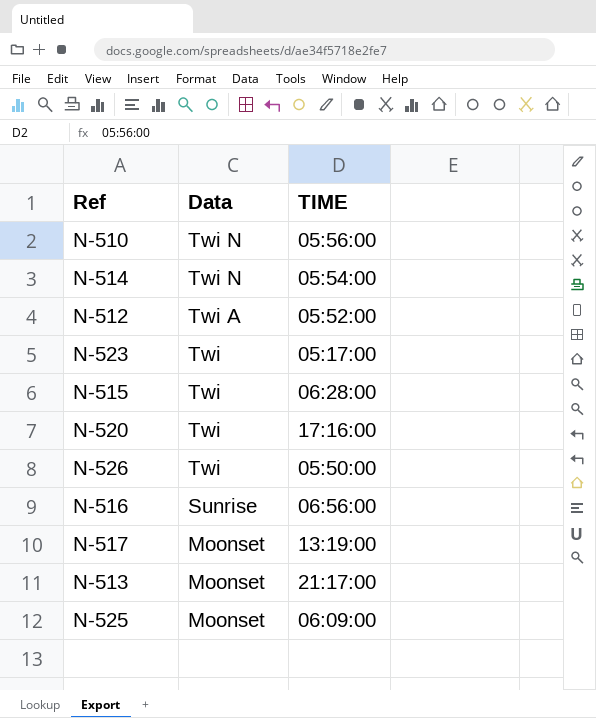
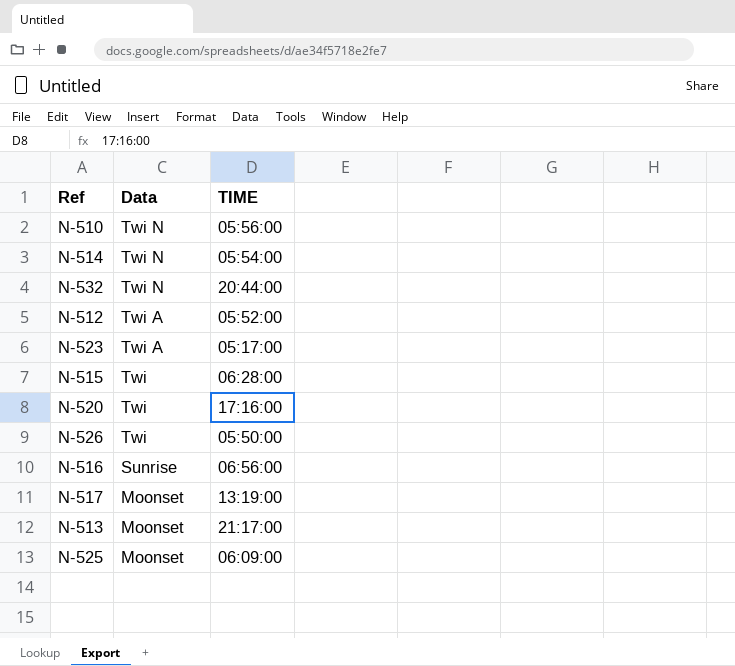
row N-532: none -> Twi N | 20:44:00
N-523 | Data: Twi -> Twi A

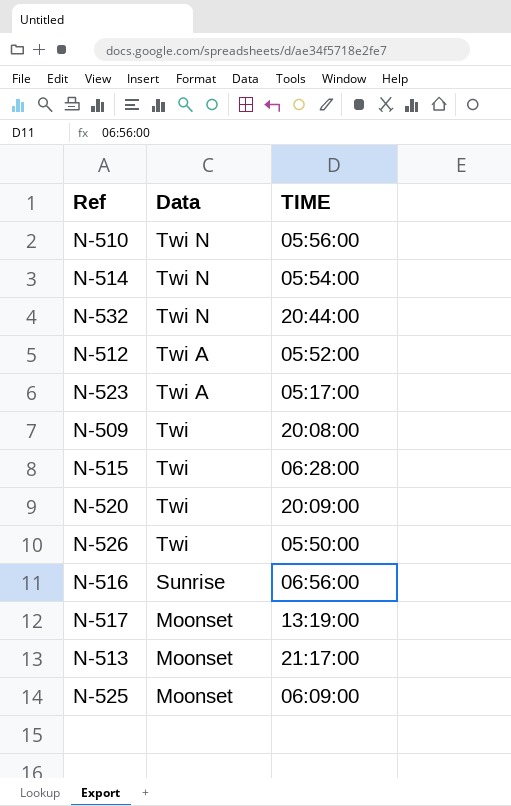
row N-509: none -> Twi | 20:08:00
N-520 | TIME: 17:16:00 -> 20:09:00

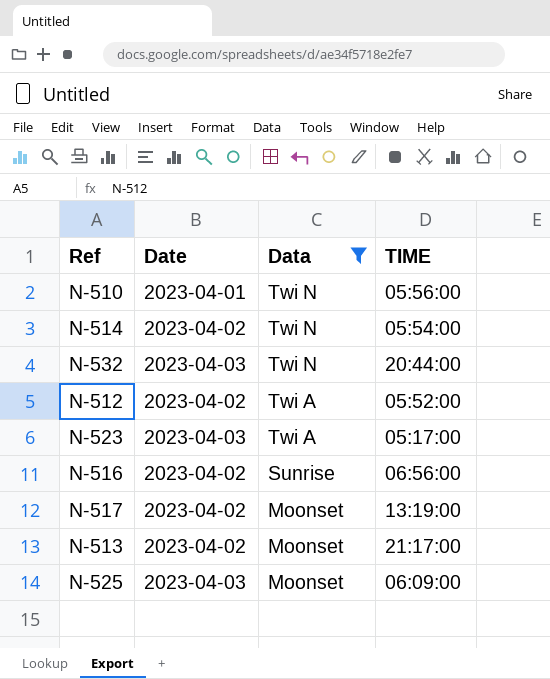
filter: none -> Data != Twi
column Date | position: none -> 2

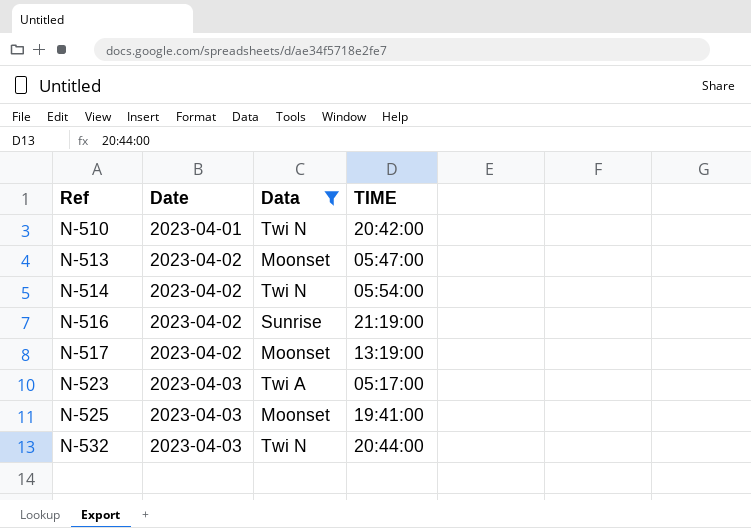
row order: Data descending -> Ref ascending
row N-512: 2023-04-02 | Twi A | 05:52:00 -> none
N-510 | TIME: 05:56:00 -> 20:42:00
N-513 | TIME: 21:17:00 -> 05:47:00
N-516 | TIME: 06:56:00 -> 21:19:00
N-525 | TIME: 06:09:00 -> 19:41:00

